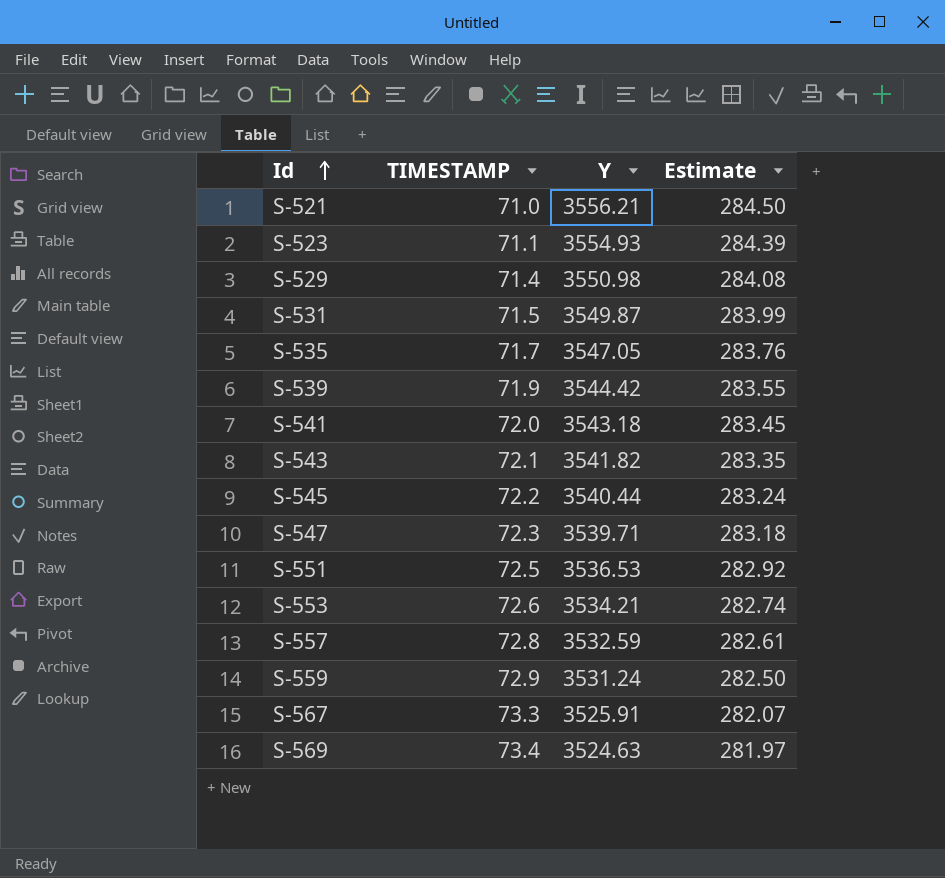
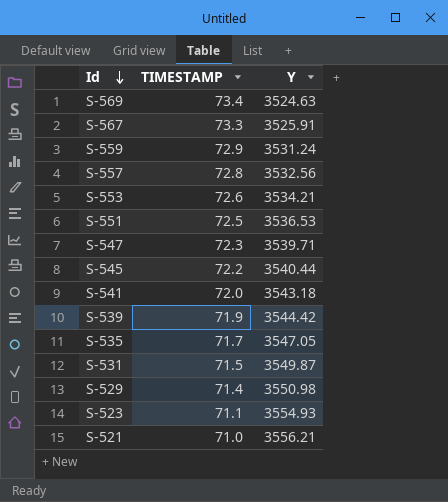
row order: Id ascending -> Id descending
column Estimate | formula: [Y] * 0.08 -> none
row S-543: 72.1 | 3541.82 | 283.35 -> none
S-557 | Y: 3532.59 -> 3532.56

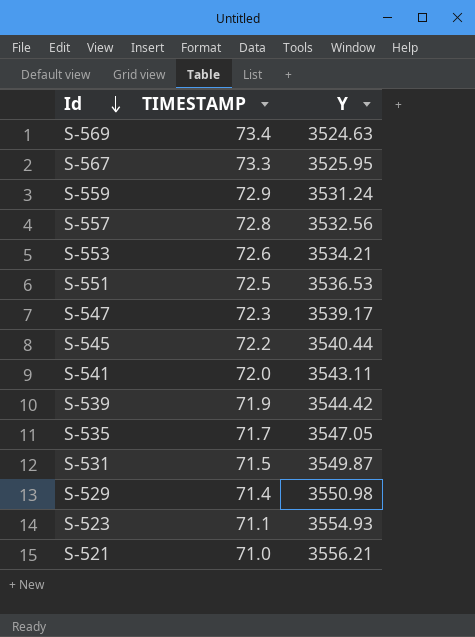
S-567 | Y: 3525.91 -> 3525.95
S-547 | Y: 3539.71 -> 3539.17
S-541 | Y: 3543.18 -> 3543.11

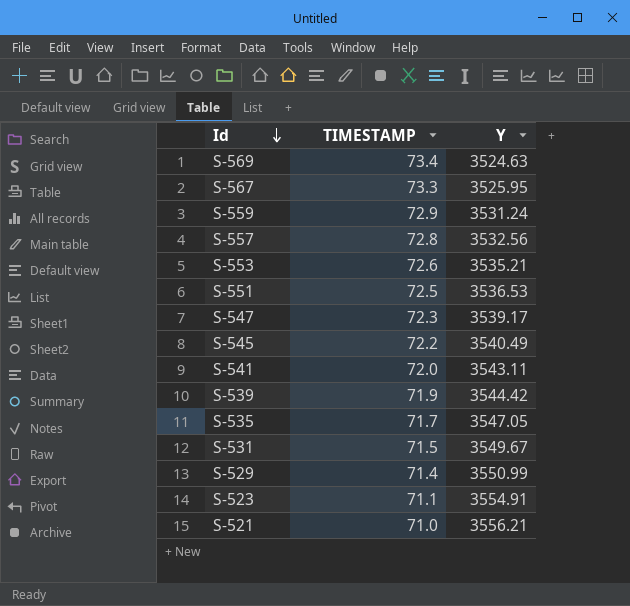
S-553 | Y: 3534.21 -> 3535.21
S-545 | Y: 3540.44 -> 3540.49
S-531 | Y: 3549.87 -> 3549.67
S-529 | Y: 3550.98 -> 3550.99
S-523 | Y: 3554.93 -> 3554.91

